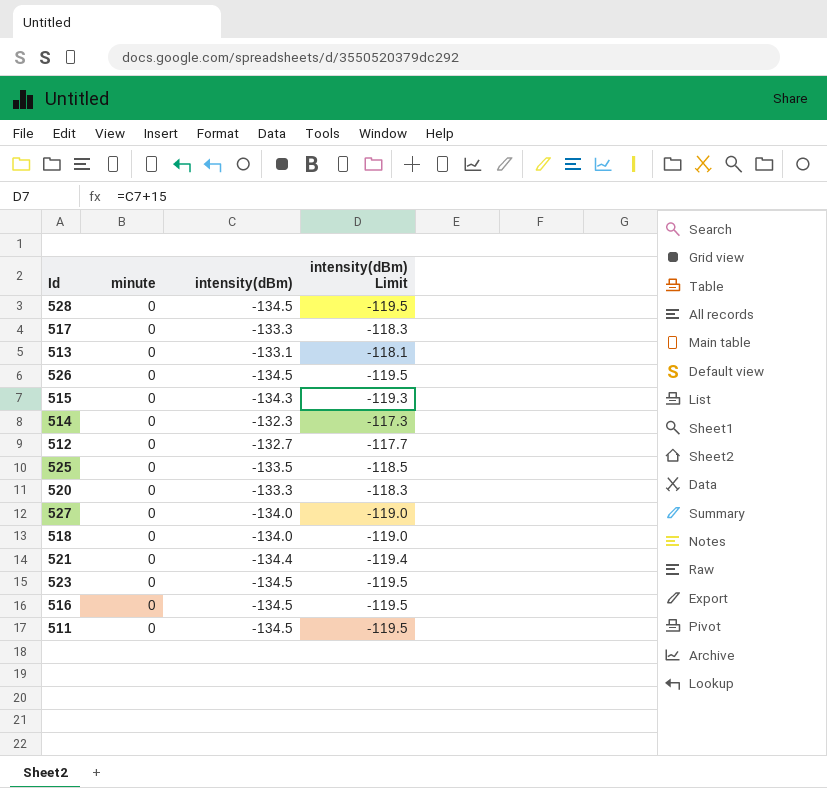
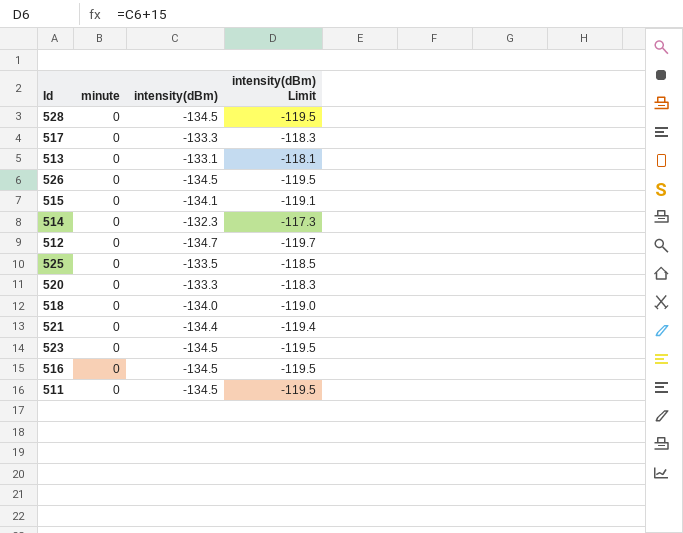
row 527: 0 | -134.0 | -119.0 -> none
515 | intensity(dBm): -134.3 -> -134.1
515 | intensity(dBm) Limit: -119.3 -> -119.1
512 | intensity(dBm): -132.7 -> -134.7
512 | intensity(dBm) Limit: -117.7 -> -119.7

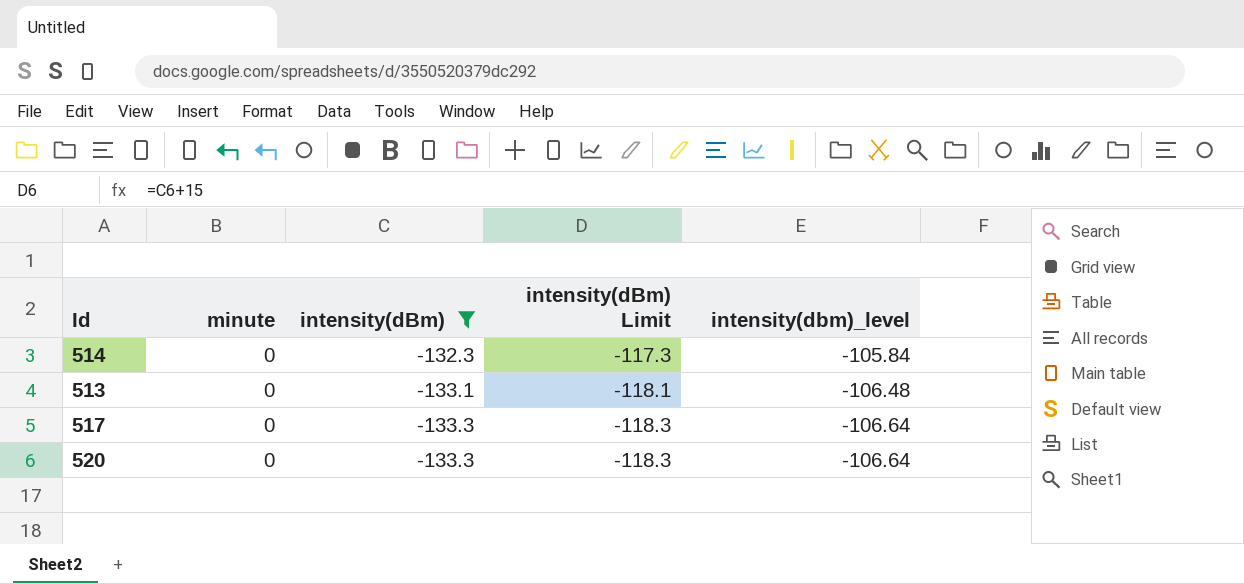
filter: none -> intensity(dBm) >= -133.3
row order: none -> intensity(dBm) descending
column intensity(dbm)_level | formula: none -> [intensity(dBm)] * 0.8

